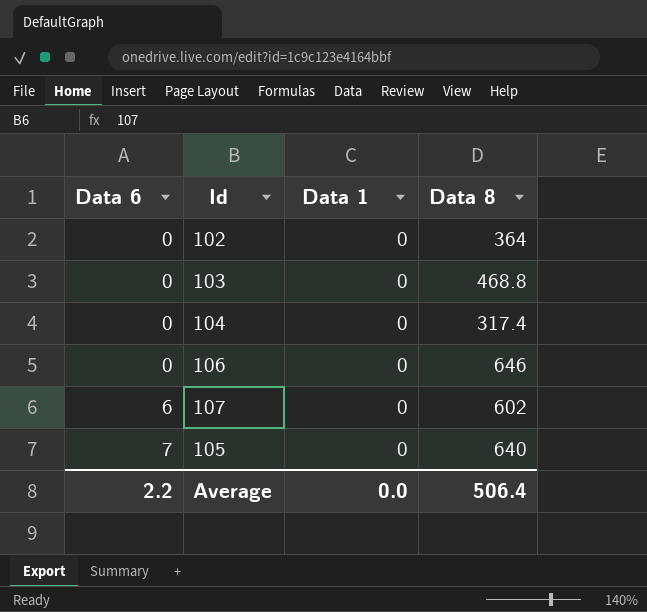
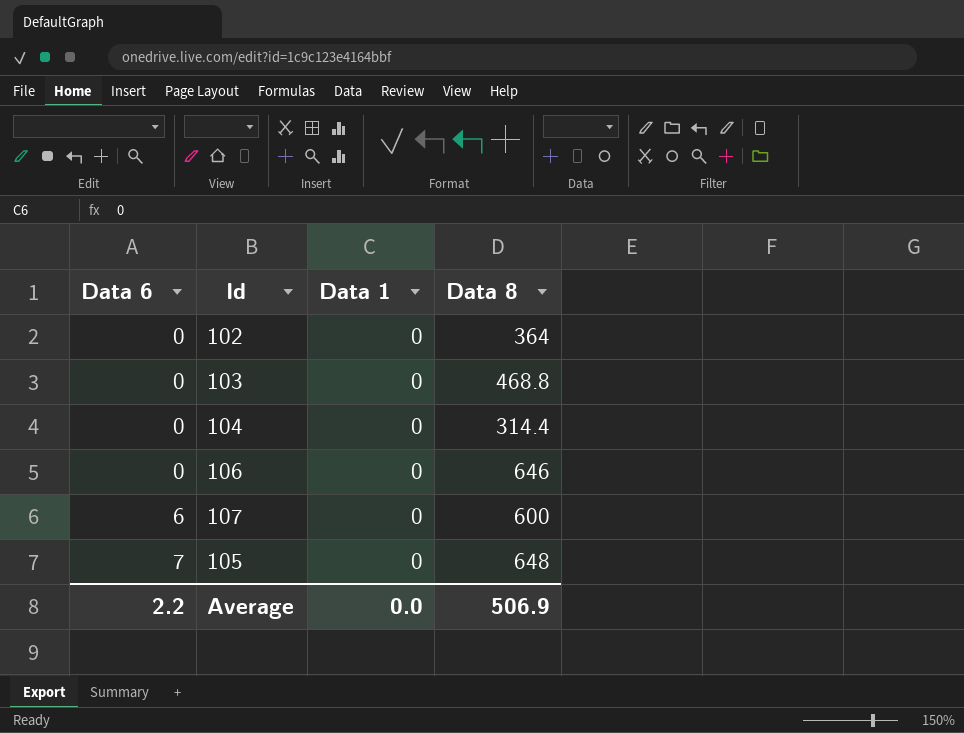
104 | Data 8: 317.4 -> 314.4
107 | Data 8: 602 -> 600
105 | Data 8: 640 -> 648
Average | Data 8: 506.4 -> 506.9

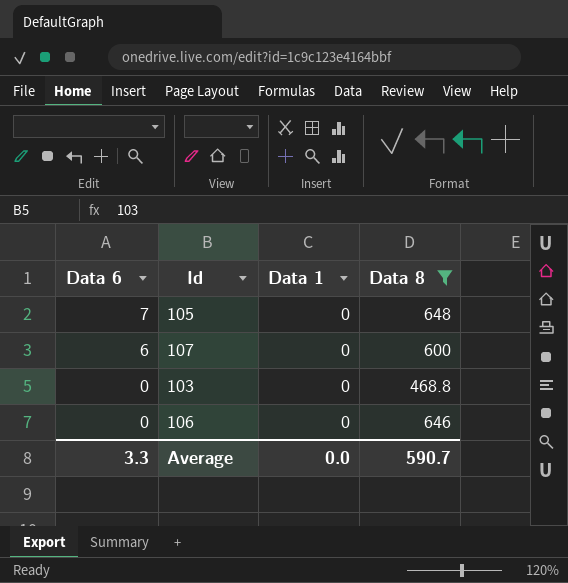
filter: none -> Data 8 >= 468.8
row order: Data 6 ascending -> Data 6 descending
Average | Data 6: 2.2 -> 3.3
Average | Data 8: 506.9 -> 590.7

